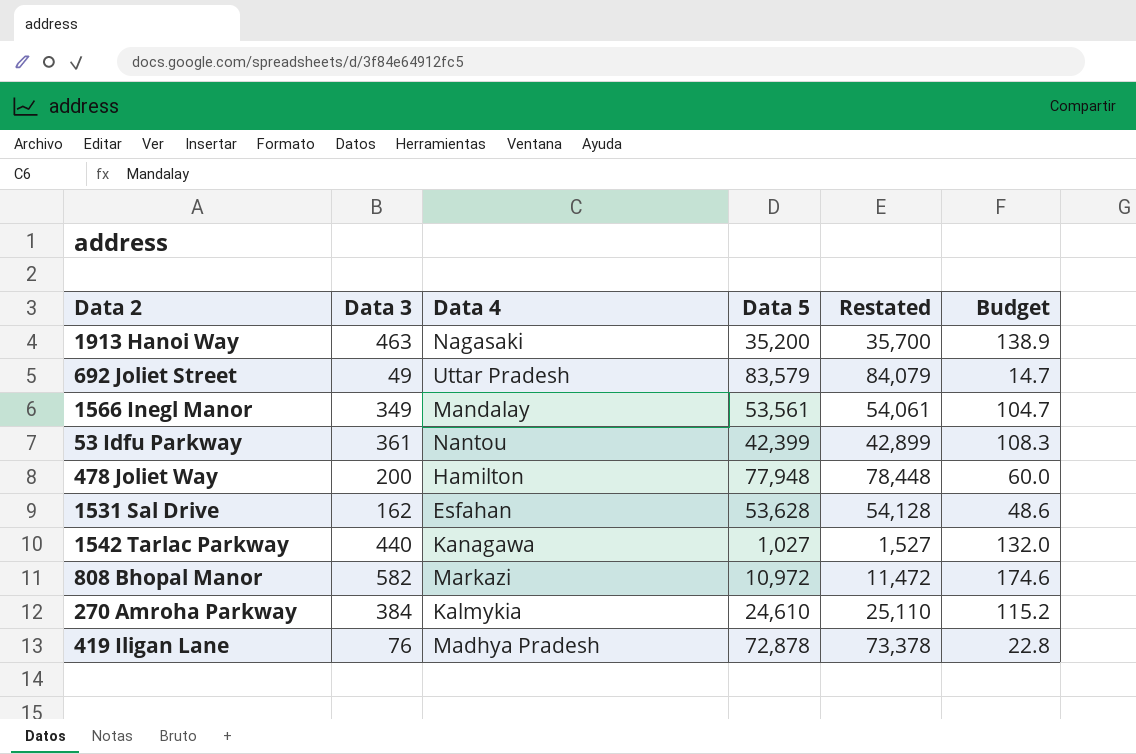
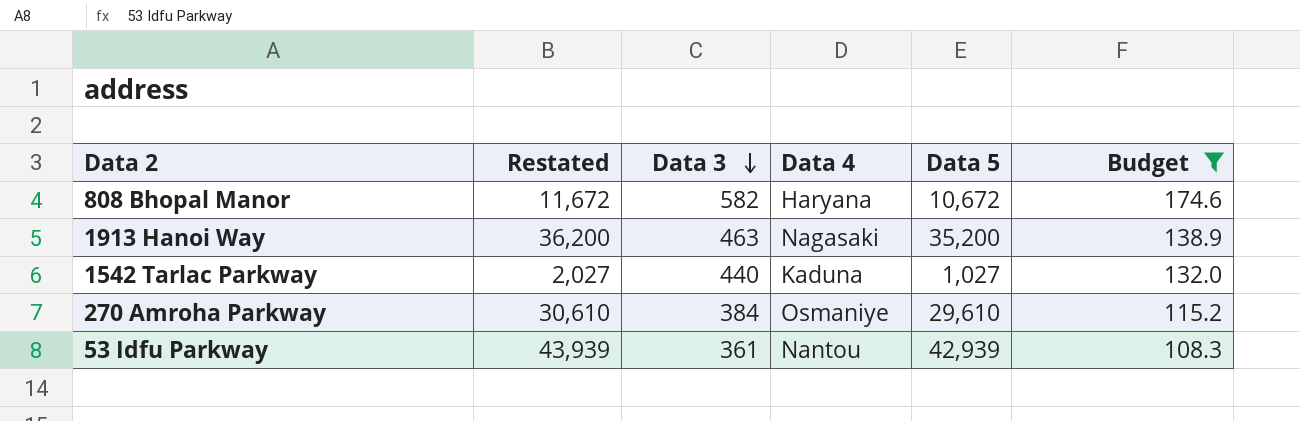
filter: none -> Budget >= 108.3
row order: none -> Data 3 descending
column Restated | formula: [Data 5] + 500 -> [Data 5] + 1000
column Restated | position: 5 -> 2
808 Bhopal Manor | Data 4: Markazi -> Haryana
808 Bhopal Manor | Data 5: 10,972 -> 10,672
1542 Tarlac Parkway | Data 4: Kanagawa -> Kaduna
270 Amroha Parkway | Data 4: Kalmykia -> Osmaniye
270 Amroha Parkway | Data 5: 24,610 -> 29,610
53 Idfu Parkway | Data 5: 42,399 -> 42,939

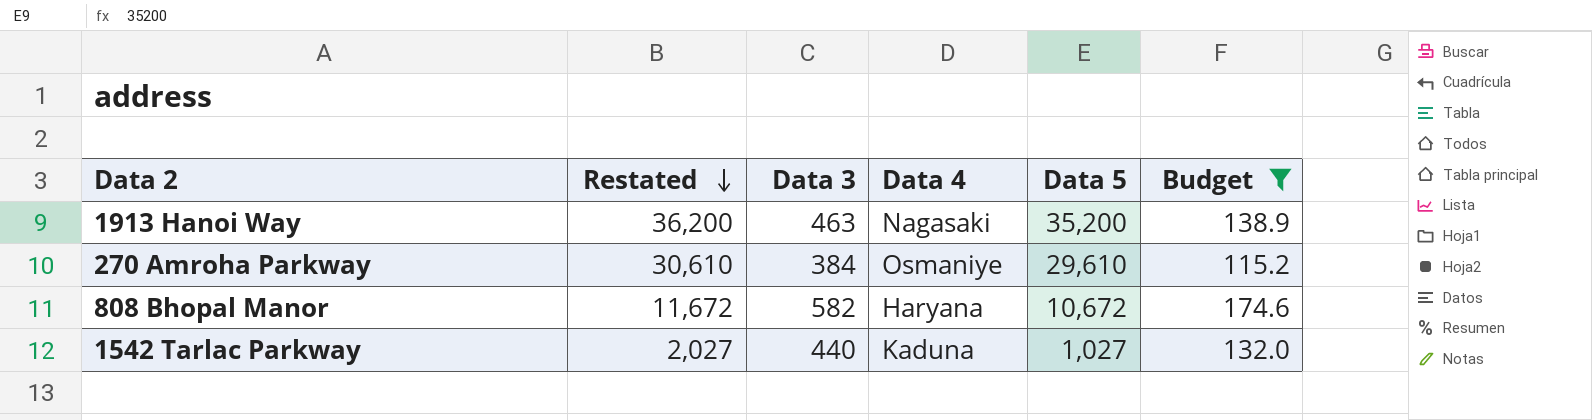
row order: Data 3 descending -> Restated descending
row 53 Idfu Parkway: 43,939 | 361 | Nantou | 42,939 | 108.3 -> none

